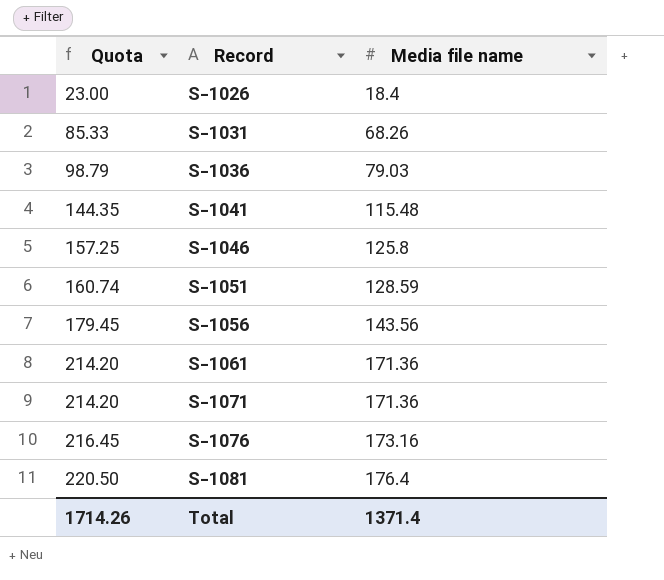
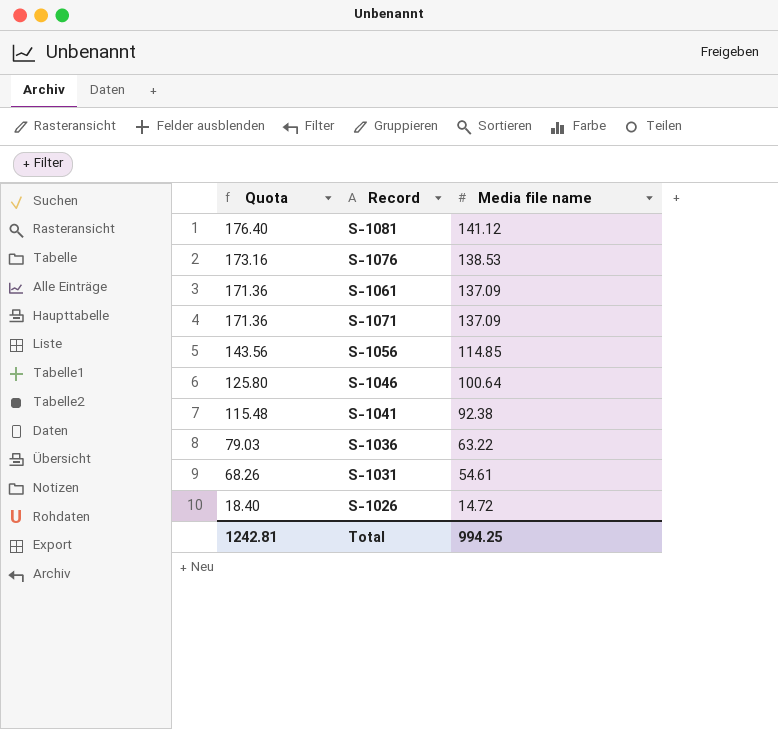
row order: Quota ascending -> Quota descending
row S-1051: 160.74 | 128.59 -> none
S-1081 | Quota: 220.50 -> 176.40
S-1081 | Media file name: 176.4 -> 141.12
S-1076 | Quota: 216.45 -> 173.16
S-1076 | Media file name: 173.16 -> 138.53
S-1061 | Quota: 214.20 -> 171.36
S-1061 | Media file name: 171.36 -> 137.09
S-1071 | Quota: 214.20 -> 171.36
S-1071 | Media file name: 171.36 -> 137.09
S-1056 | Quota: 179.45 -> 143.56
S-1056 | Media file name: 143.56 -> 114.85
S-1046 | Quota: 157.25 -> 125.80
S-1046 | Media file name: 125.8 -> 100.64
S-1041 | Quota: 144.35 -> 115.48
S-1041 | Media file name: 115.48 -> 92.38
S-1036 | Quota: 98.79 -> 79.03
S-1036 | Media file name: 79.03 -> 63.22
S-1031 | Quota: 85.33 -> 68.26
S-1031 | Media file name: 68.26 -> 54.61
S-1026 | Quota: 23.00 -> 18.40
S-1026 | Media file name: 18.4 -> 14.72
Total | Quota: 1714.26 -> 1242.81
Total | Media file name: 1371.4 -> 994.25

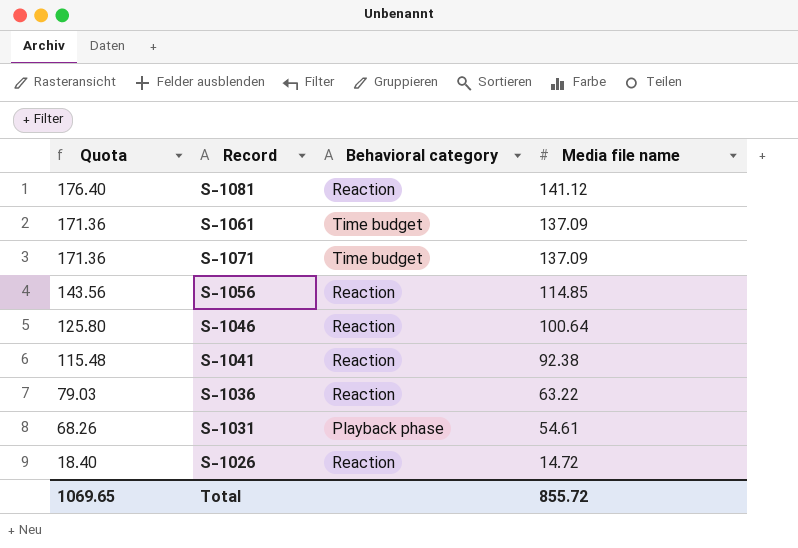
column Behavioral category | position: none -> 3
row S-1076: 173.16 | 138.53 -> none
Total | Quota: 1242.81 -> 1069.65
Total | Media file name: 994.25 -> 855.72

